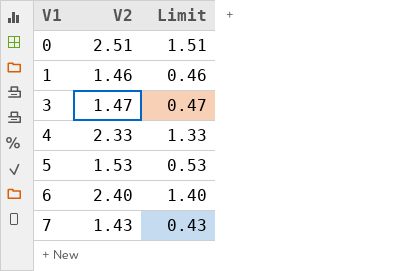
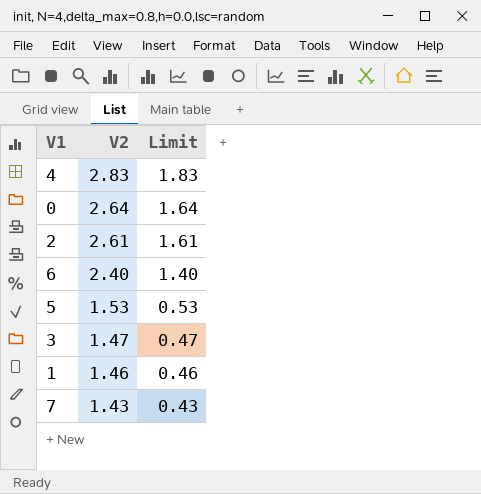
row order: V1 ascending -> V2 descending
4 | V2: 2.33 -> 2.83
4 | Limit: 1.33 -> 1.83
0 | V2: 2.51 -> 2.64
0 | Limit: 1.51 -> 1.64
row 2: none -> 2.61 | 1.61

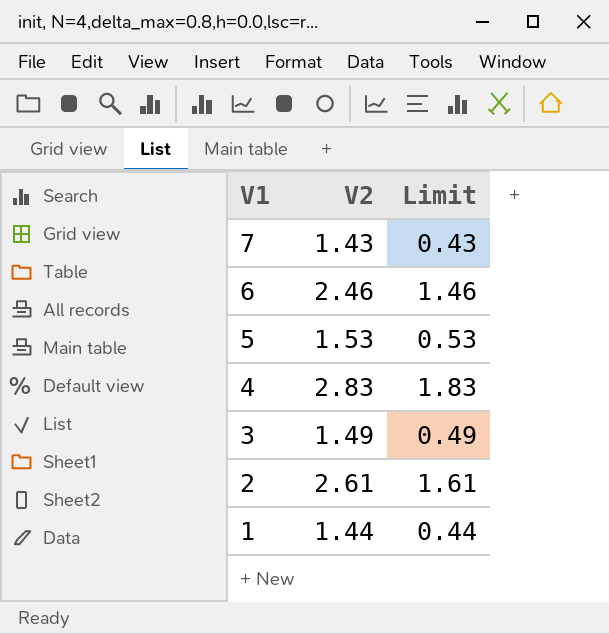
row order: V2 descending -> V1 descending
row 0: 2.64 | 1.64 -> none
6 | V2: 2.40 -> 2.46
6 | Limit: 1.40 -> 1.46
3 | V2: 1.47 -> 1.49
3 | Limit: 0.47 -> 0.49
1 | V2: 1.46 -> 1.44
1 | Limit: 0.46 -> 0.44

